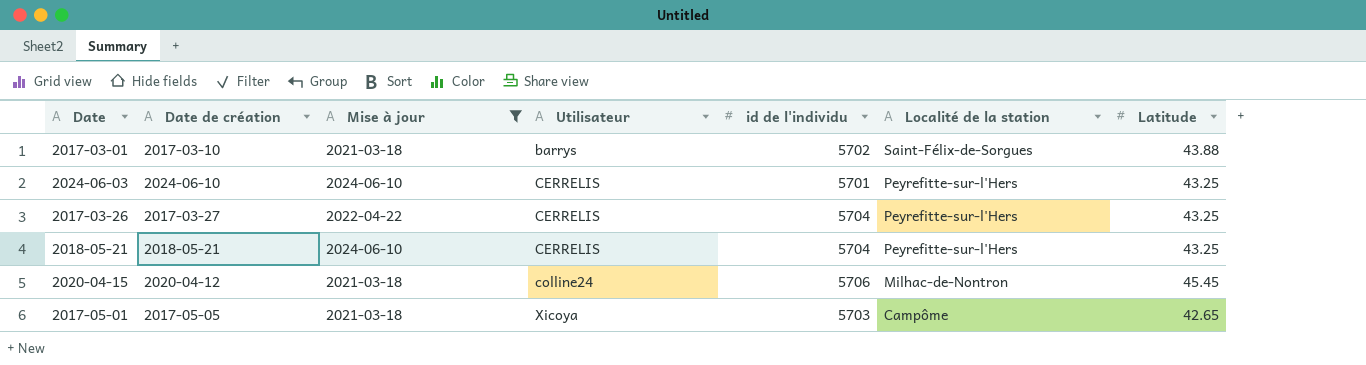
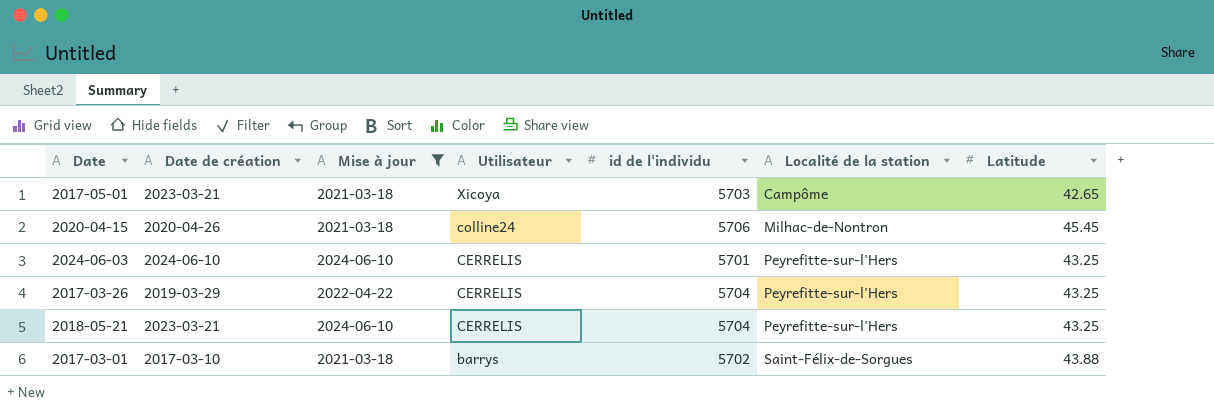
row order: Utilisateur ascending -> Utilisateur descending
2017-05-01 | Date de création: 2017-05-05 -> 2023-03-21
2020-04-15 | Date de création: 2020-04-12 -> 2020-04-26
2017-03-26 | Date de création: 2017-03-27 -> 2019-03-29
2018-05-21 | Date de création: 2018-05-21 -> 2023-03-21

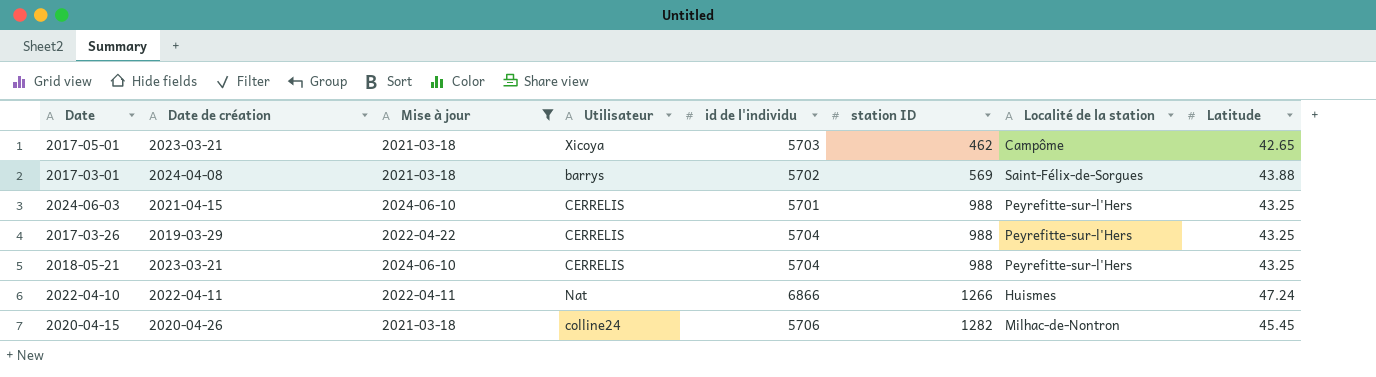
row order: Utilisateur descending -> station ID ascending
column station ID | position: none -> 6
2017-03-01 | Date de création: 2017-03-10 -> 2024-04-08
2024-06-03 | Date de création: 2024-06-10 -> 2021-04-15
row 2022-04-10: none -> 2022-04-11 | 2022-04-11 | Nat | 6866 | 1266 | Huismes | 47.24

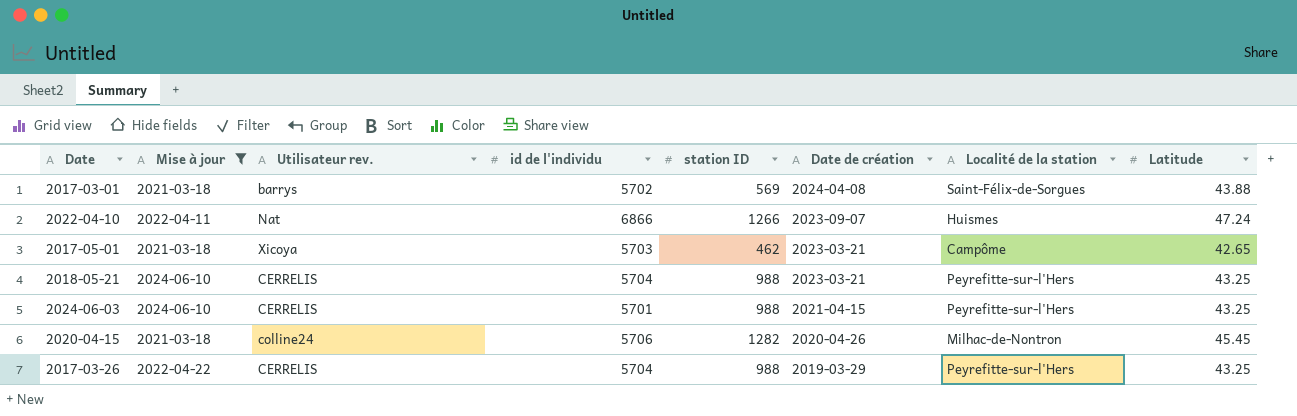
row order: station ID ascending -> Date de création descending
column name: Utilisateur -> Utilisateur rev.
column Date de création | position: 2 -> 6
2022-04-10 | Date de création: 2022-04-11 -> 2023-09-07

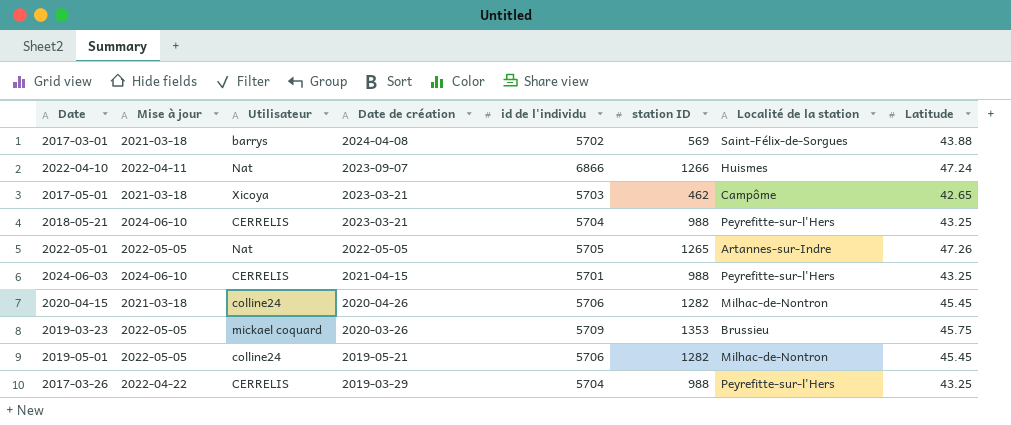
filter: Mise à jour != 2022-05-05 -> none
column name: Utilisateur rev. -> Utilisateur
column Date de création | position: 6 -> 4

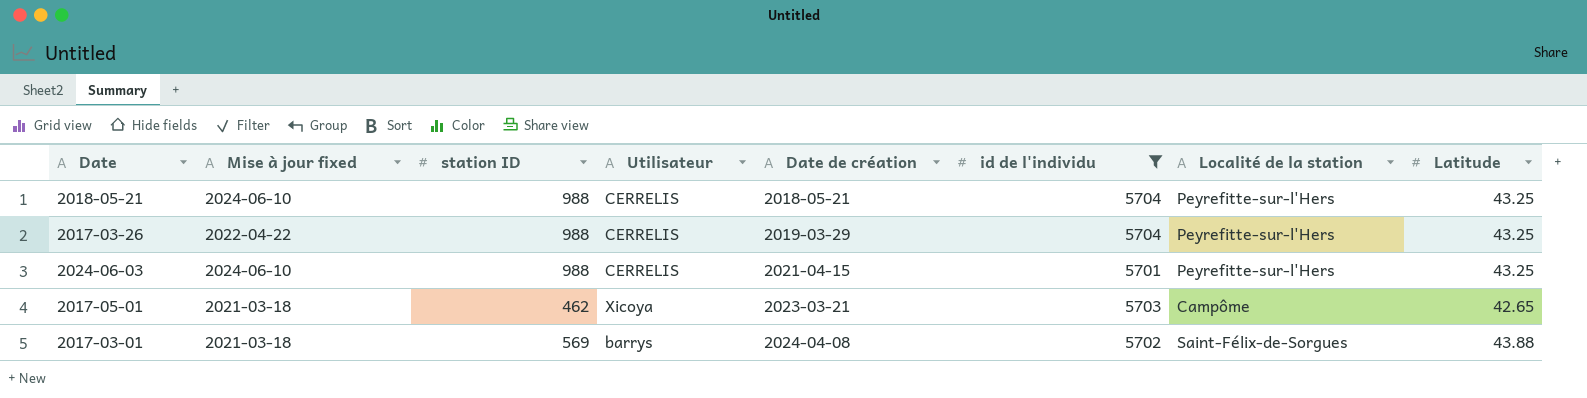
filter: none -> id de l'individu <= 5704
row order: Date de création descending -> Date de création ascending
column name: Mise à jour -> Mise à jour fixed
column station ID | position: 6 -> 3
2018-05-21 | Date de création: 2023-03-21 -> 2018-05-21

